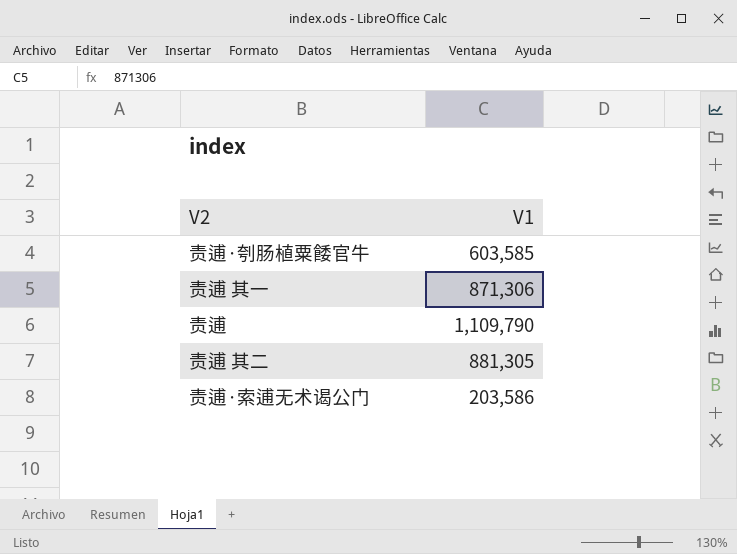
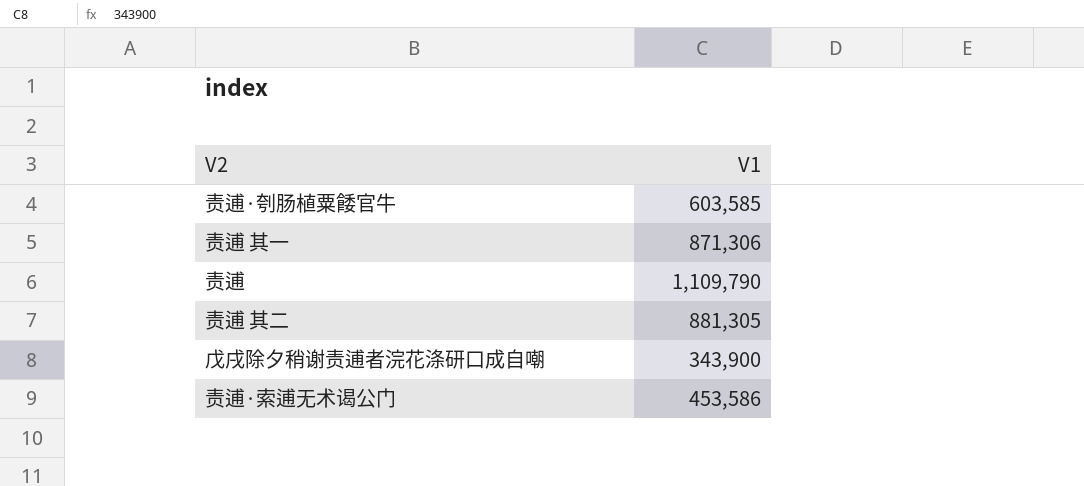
row 戊戌除夕稍谢责逋者浣花涤研口成自嘲: none -> 343,900
责逋·索逋无术谒公门 | V1: 203,586 -> 453,586

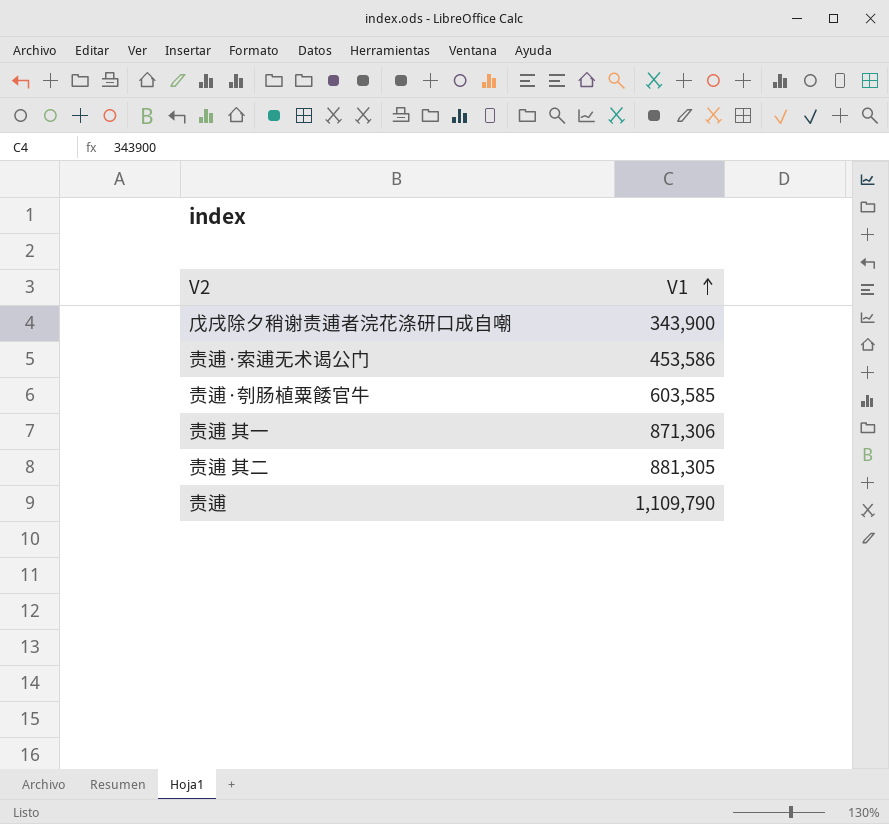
row order: none -> V1 ascending

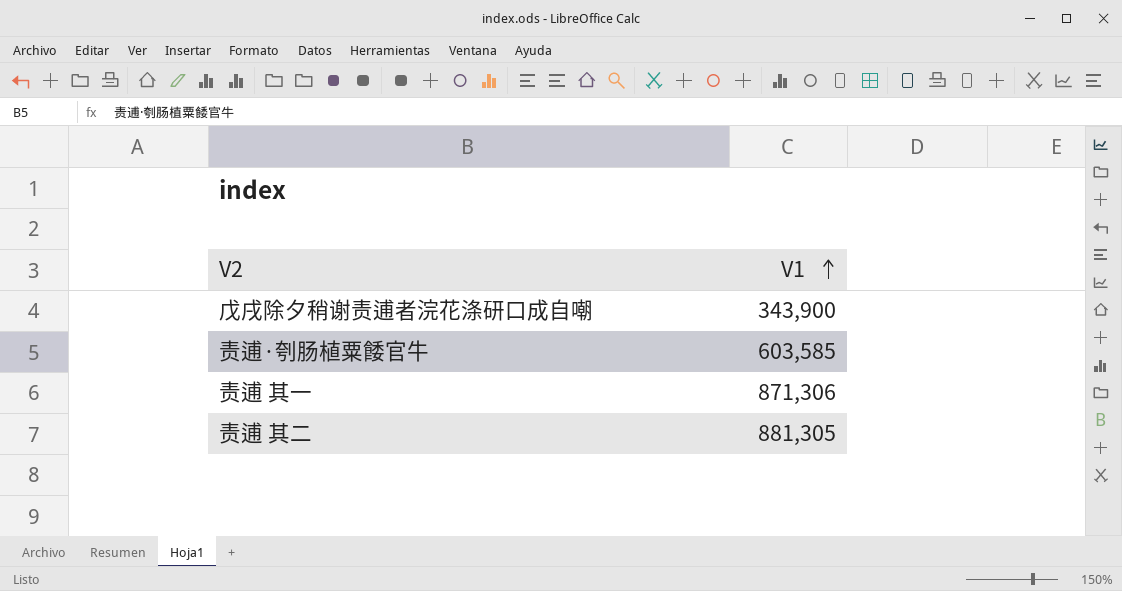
row 责逋·索逋无术谒公门: 453,586 -> none
row 责逋: 1,109,790 -> none

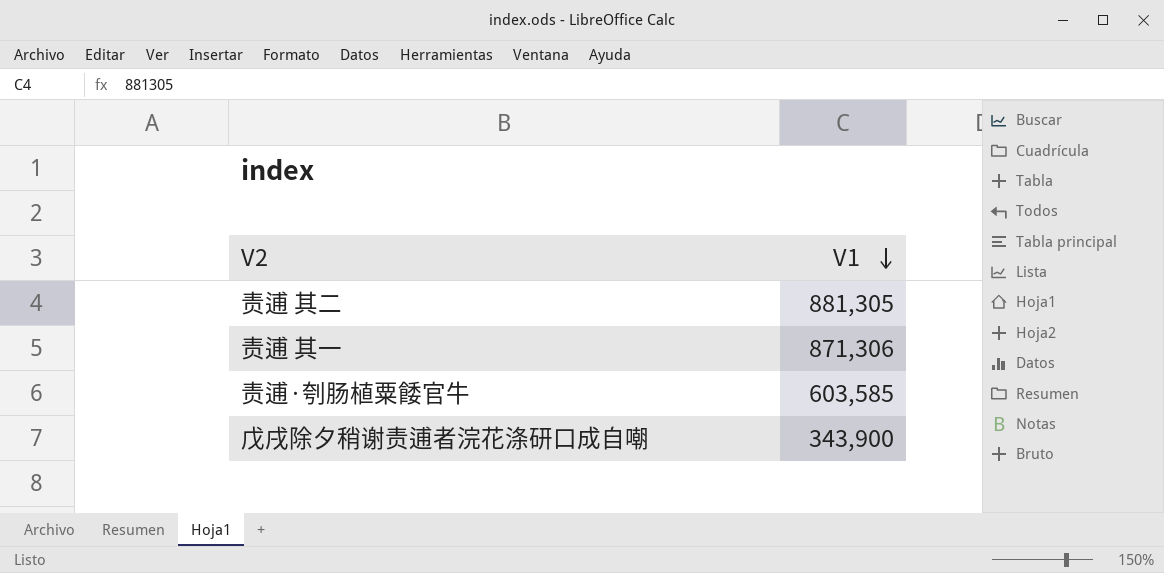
row order: V1 ascending -> V1 descending

